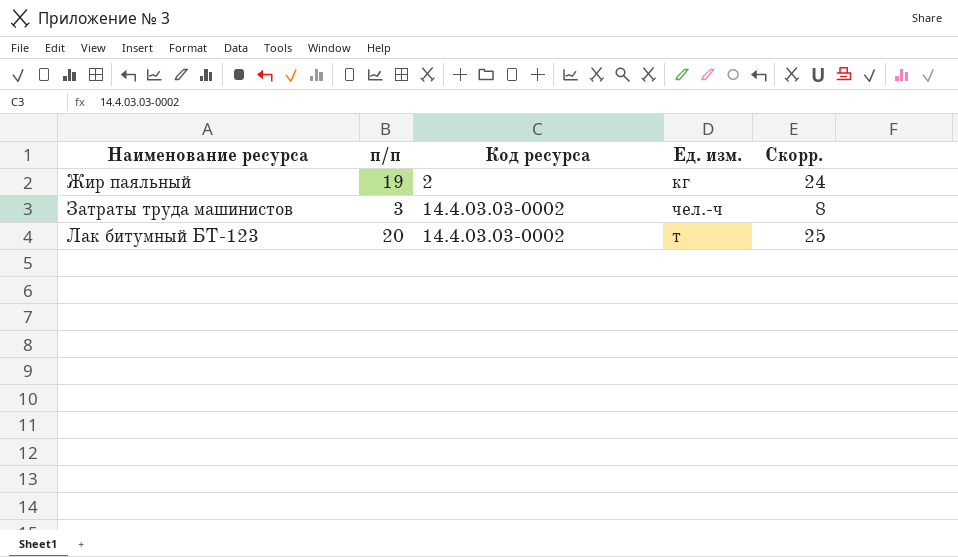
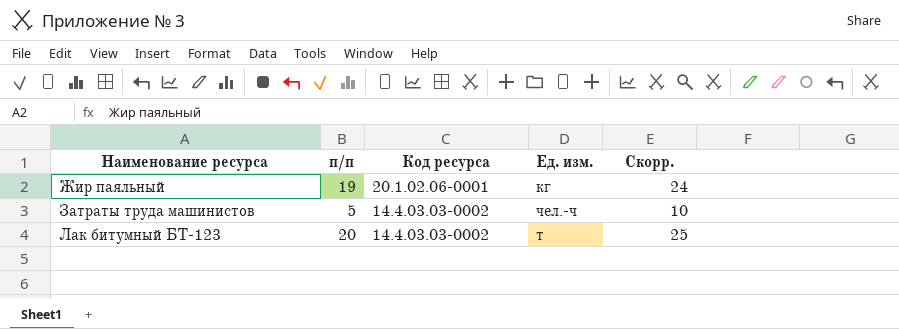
Жир паяльный | Код ресурса: 2 -> 20.1.02.06-0001
Затраты труда машинистов | п/п: 3 -> 5
Затраты труда машинистов | Скорр.: 8 -> 10

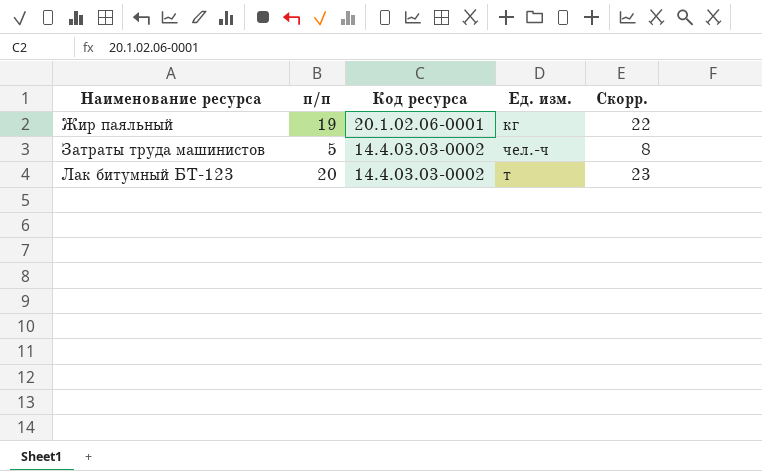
column Скорр. | formula: [п/п] + 5 -> [п/п] + 3

